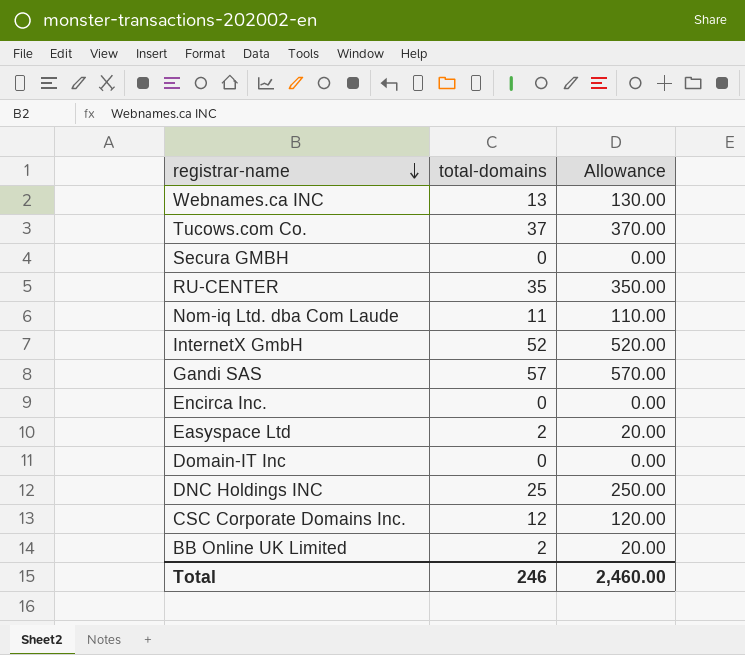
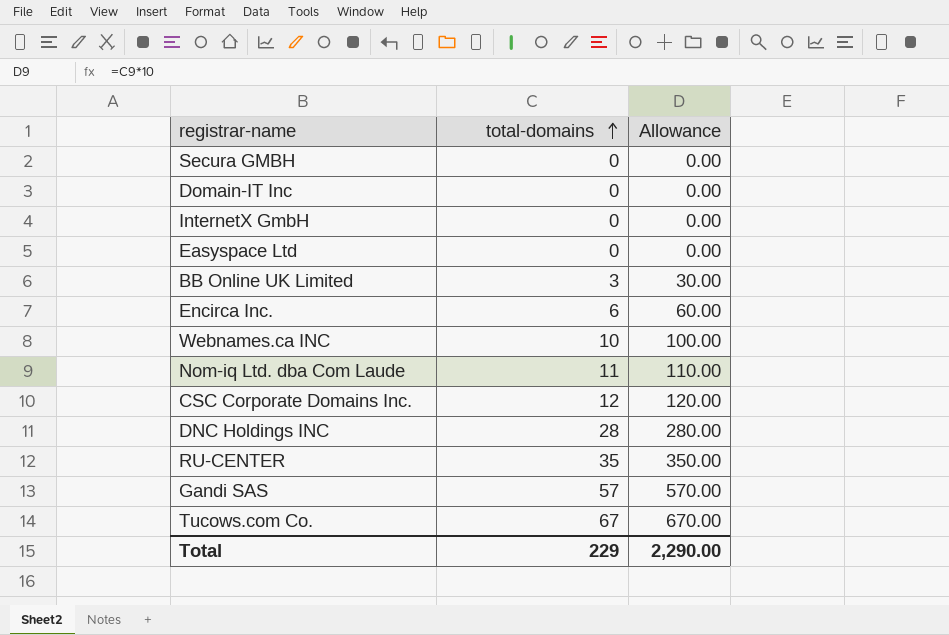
row order: registrar-name descending -> total-domains ascending
InternetX GmbH | total-domains: 52 -> 0
InternetX GmbH | Allowance: 520.00 -> 0.00
Easyspace Ltd | total-domains: 2 -> 0
Easyspace Ltd | Allowance: 20.00 -> 0.00
BB Online UK Limited | total-domains: 2 -> 3
BB Online UK Limited | Allowance: 20.00 -> 30.00
Encirca Inc. | total-domains: 0 -> 6
Encirca Inc. | Allowance: 0.00 -> 60.00
Webnames.ca INC | total-domains: 13 -> 10
Webnames.ca INC | Allowance: 130.00 -> 100.00
DNC Holdings INC | total-domains: 25 -> 28
DNC Holdings INC | Allowance: 250.00 -> 280.00
Tucows.com Co. | total-domains: 37 -> 67
Tucows.com Co. | Allowance: 370.00 -> 670.00
Total | total-domains: 246 -> 229
Total | Allowance: 2,460.00 -> 2,290.00

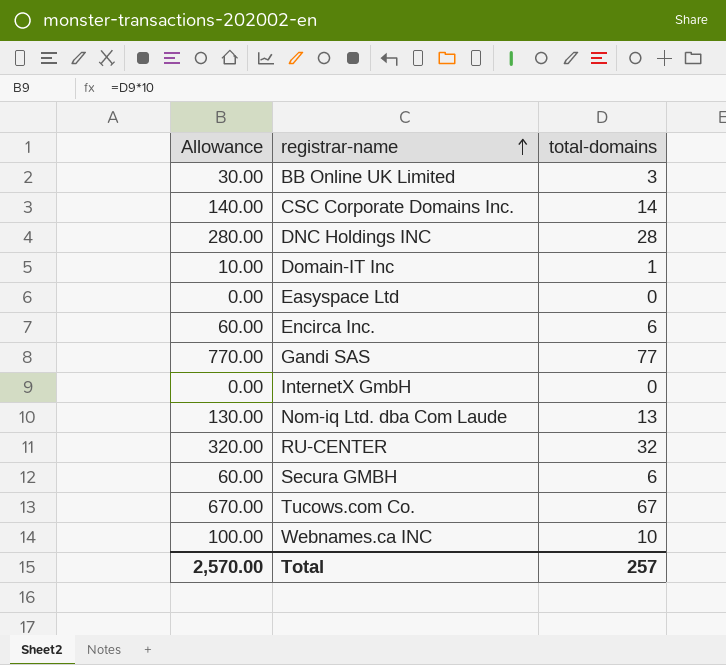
row order: total-domains ascending -> registrar-name ascending
column Allowance | position: 3 -> 1
CSC Corporate Domains Inc. | Allowance: 120.00 -> 140.00
CSC Corporate Domains Inc. | total-domains: 12 -> 14
Domain-IT Inc | Allowance: 0.00 -> 10.00
Domain-IT Inc | total-domains: 0 -> 1
Gandi SAS | Allowance: 570.00 -> 770.00
Gandi SAS | total-domains: 57 -> 77
Nom-iq Ltd. dba Com Laude | Allowance: 110.00 -> 130.00
Nom-iq Ltd. dba Com Laude | total-domains: 11 -> 13
RU-CENTER | Allowance: 350.00 -> 320.00
RU-CENTER | total-domains: 35 -> 32
Secura GMBH | Allowance: 0.00 -> 60.00
Secura GMBH | total-domains: 0 -> 6
Total | Allowance: 2,290.00 -> 2,570.00
Total | total-domains: 229 -> 257

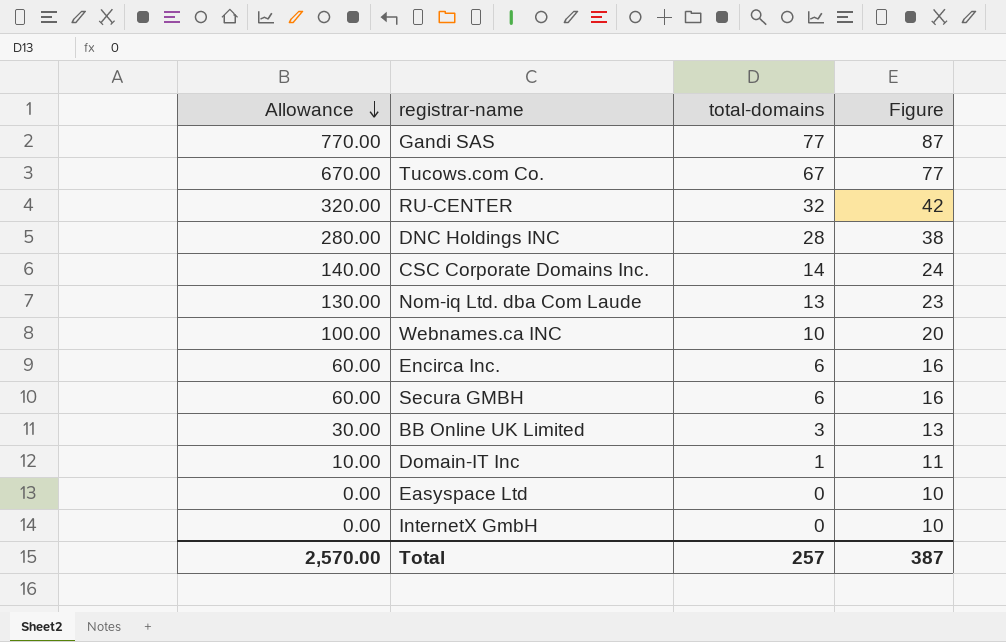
row order: registrar-name ascending -> Allowance descending
column Figure | formula: none -> [total-domains] + 10

